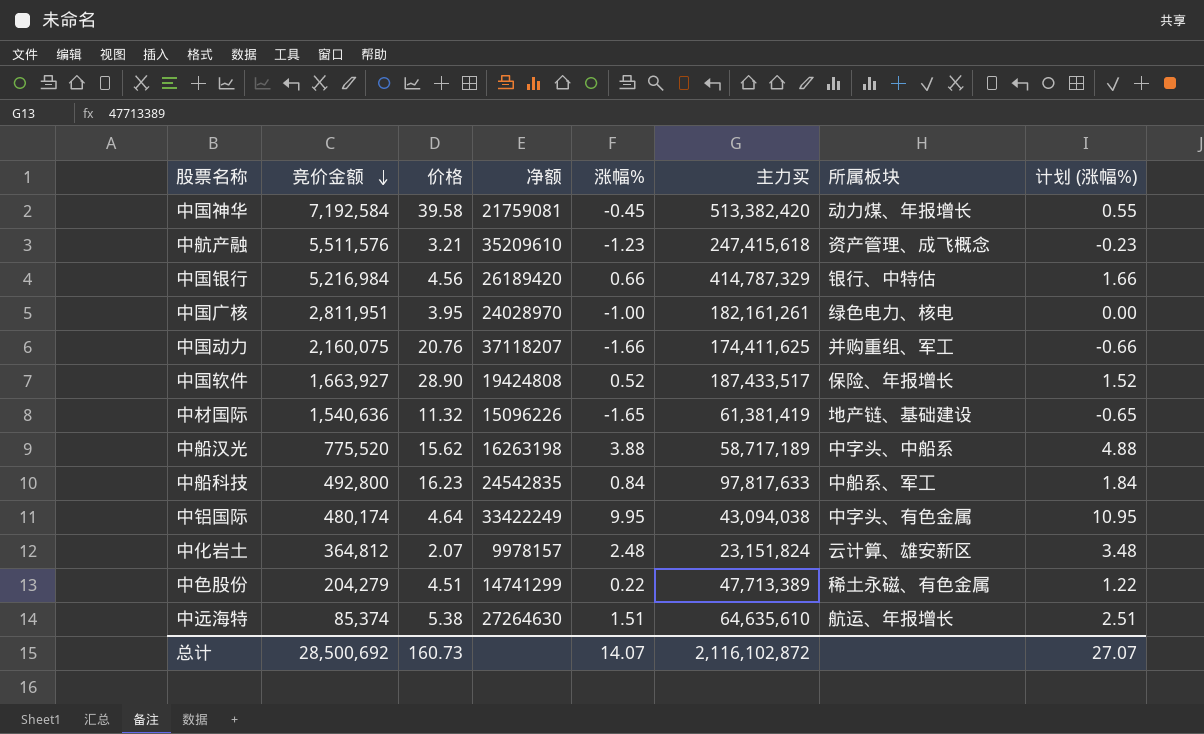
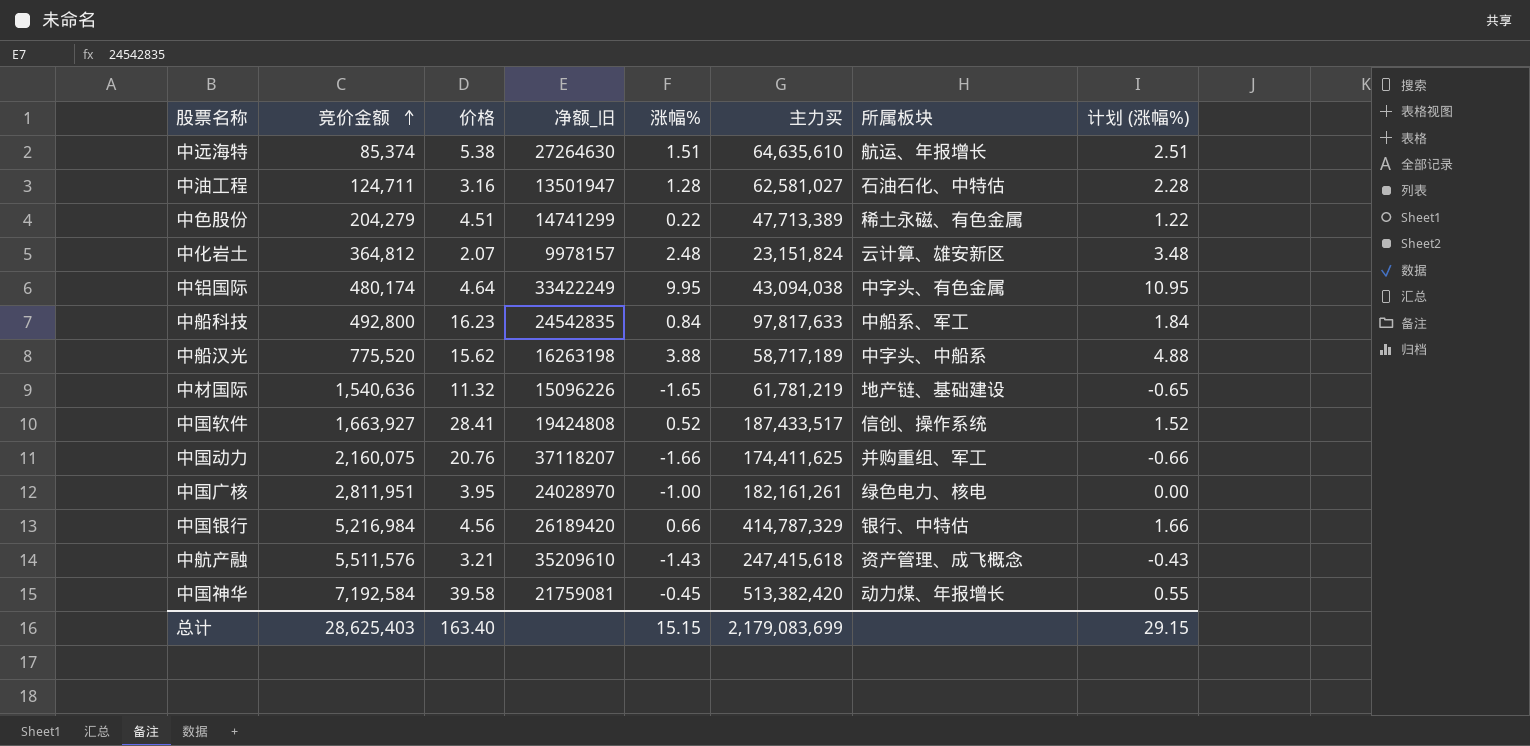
row order: 竞价金额 descending -> 竞价金额 ascending
column name: 净额 -> 净额_旧
row 中油工程: none -> 124,711 | 3.16 | 13501947 | 1.28 | 62,581,027 | 石油石化、中特估 | 2.28
中材国际 | 主力买: 61,381,419 -> 61,781,219
中国软件 | 价格: 28.90 -> 28.41
中国软件 | 所属板块: 保险、年报增长 -> 信创、操作系统
中航产融 | 涨幅%: -1.23 -> -1.43
中航产融 | 计划 (涨幅%): -0.23 -> -0.43
总计 | 竞价金额: 28,500,692 -> 28,625,403
总计 | 价格: 160.73 -> 163.40
总计 | 涨幅%: 14.07 -> 15.15
总计 | 主力买: 2,116,102,872 -> 2,179,083,699
总计 | 计划 (涨幅%): 27.07 -> 29.15

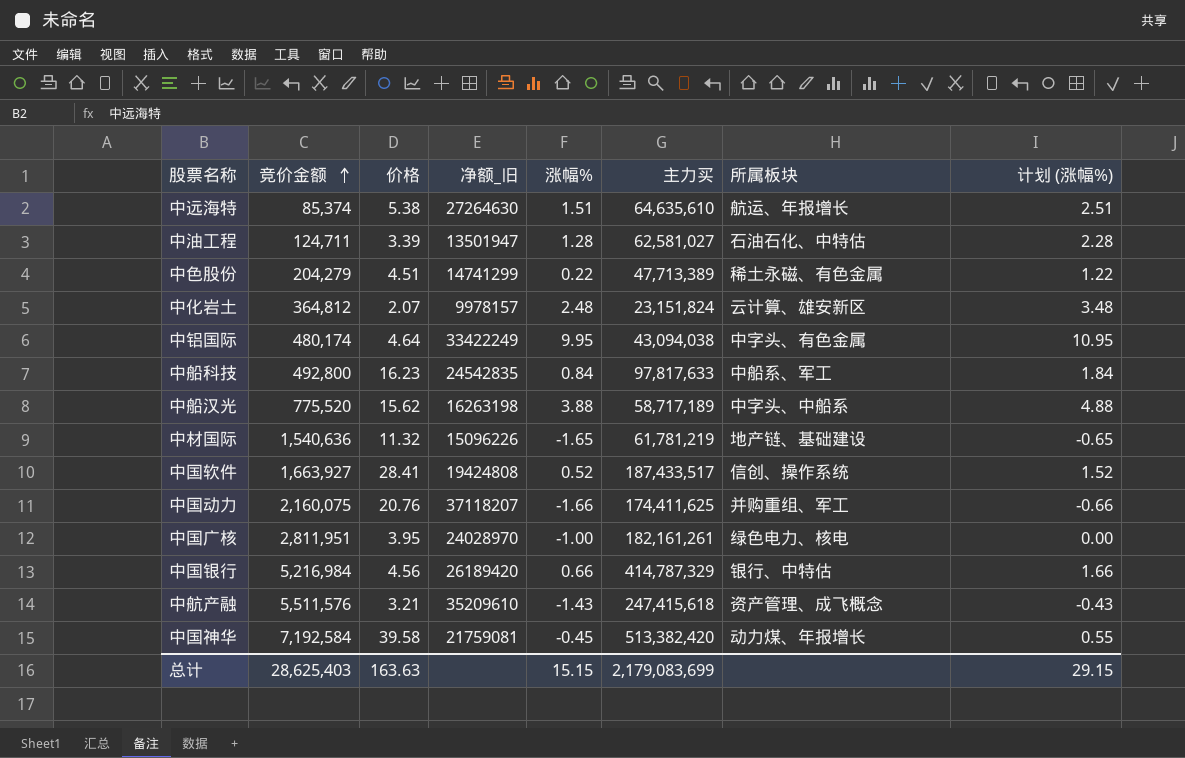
中油工程 | 价格: 3.16 -> 3.39
总计 | 价格: 163.40 -> 163.63

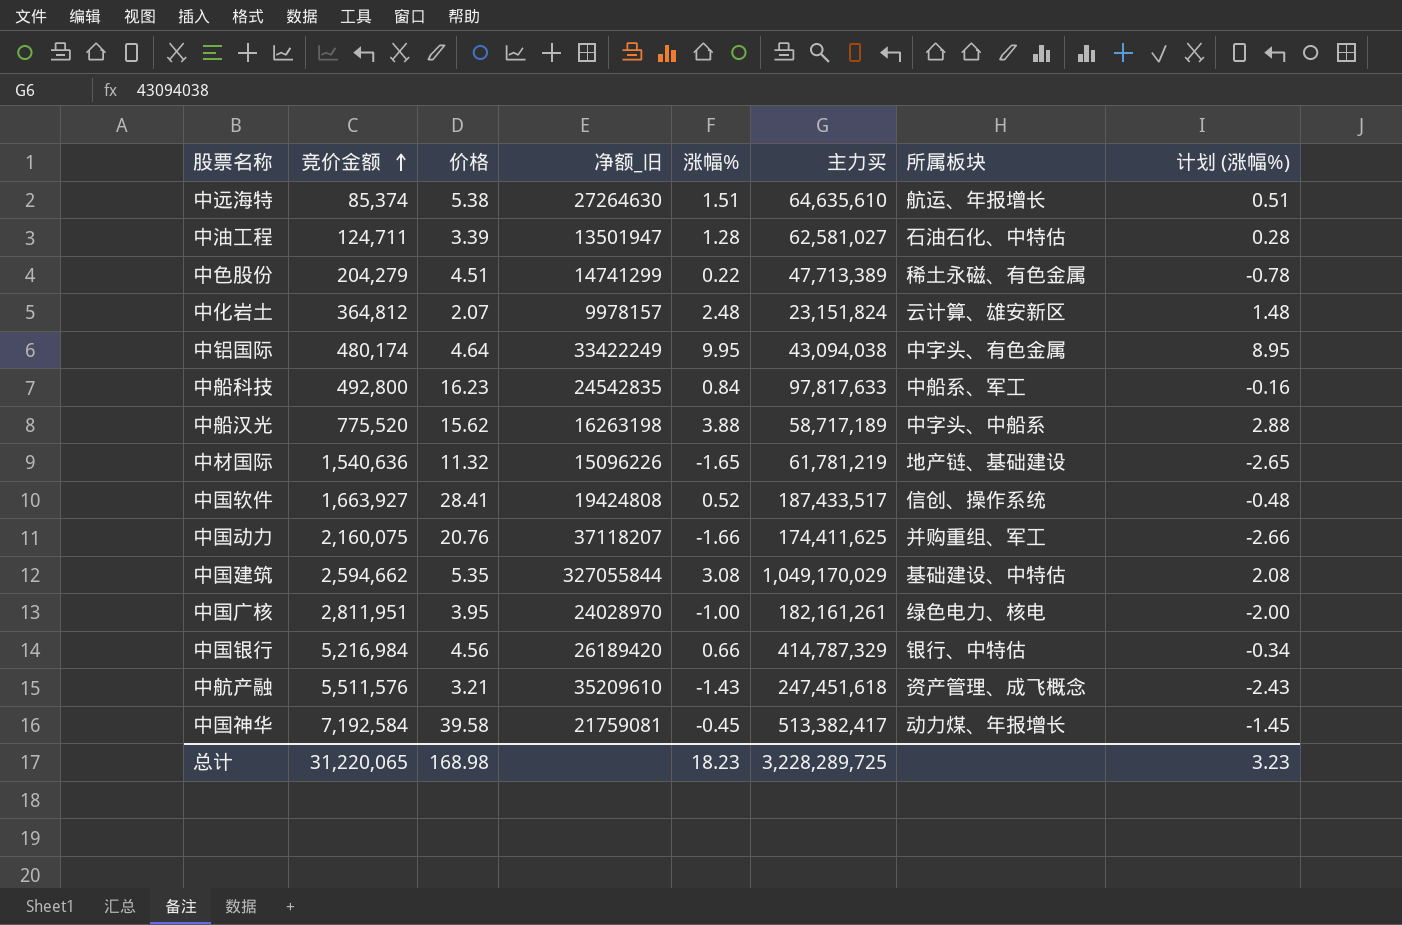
column 计划 (涨幅%) | formula: [涨幅%] + 1 -> [涨幅%] - 1
row 中国建筑: none -> 2,594,662 | 5.35 | 327055844 | 3.08 | 1,049,170,029 | 基础建设、中特估 | 2.08
中航产融 | 主力买: 247,415,618 -> 247,451,618
中国神华 | 主力买: 513,382,420 -> 513,382,417
总计 | 竞价金额: 28,625,403 -> 31,220,065
总计 | 价格: 163.63 -> 168.98
总计 | 涨幅%: 15.15 -> 18.23
总计 | 主力买: 2,179,083,699 -> 3,228,289,725
总计 | 计划 (涨幅%): 29.15 -> 3.23

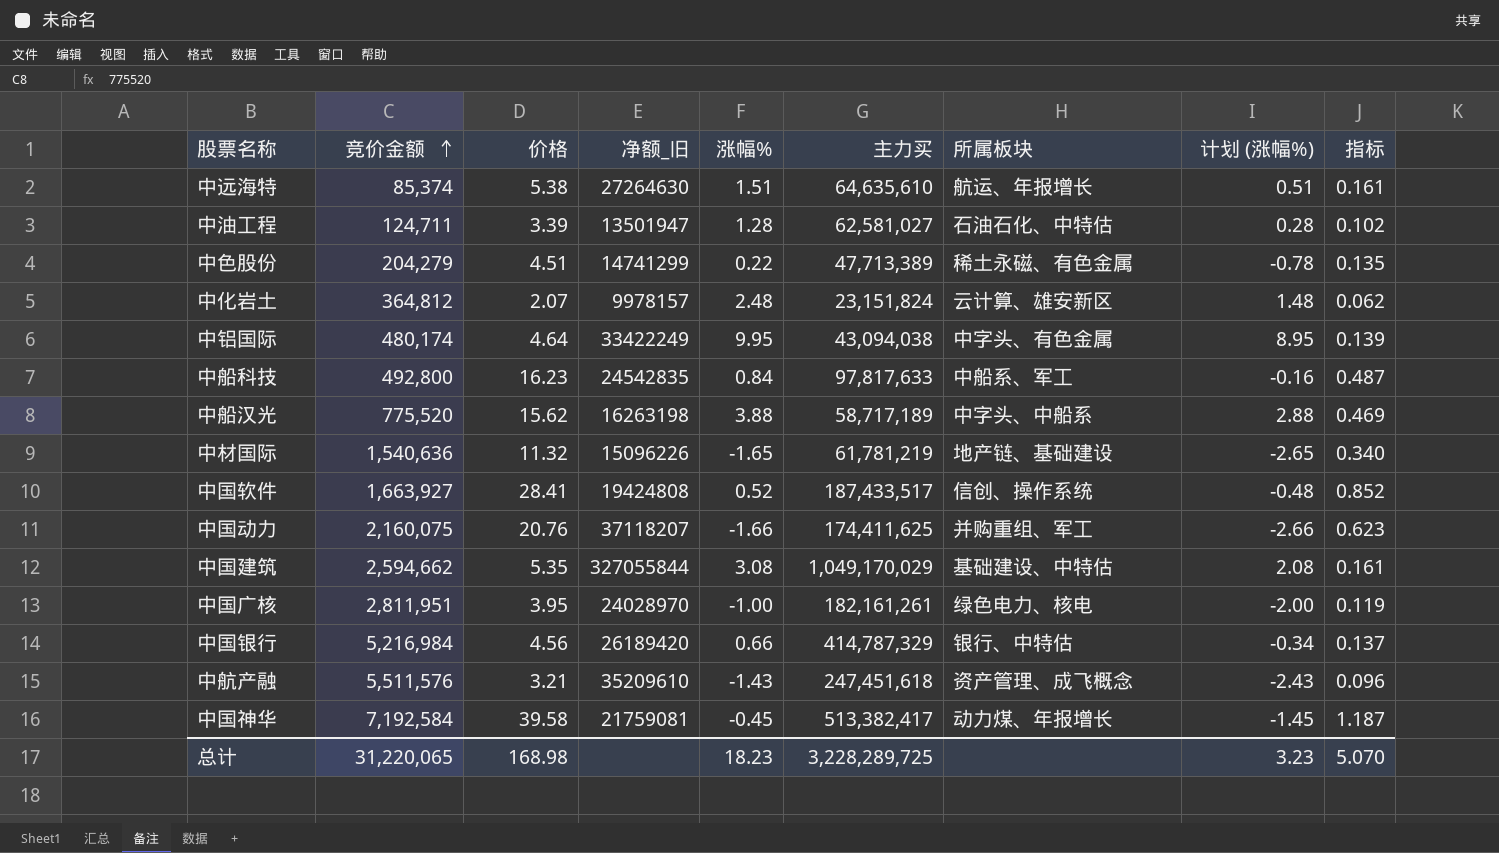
column 指标 | formula: none -> [价格] * 0.03

